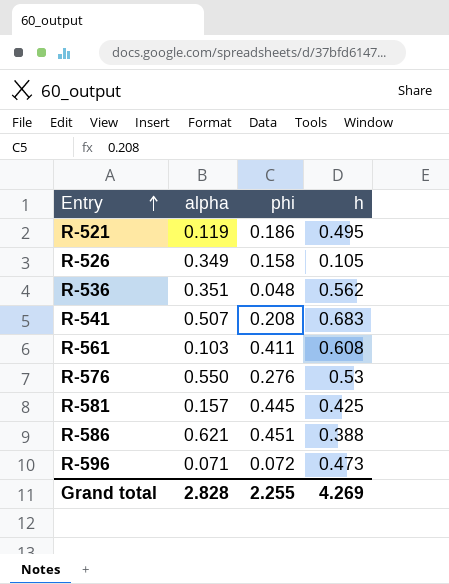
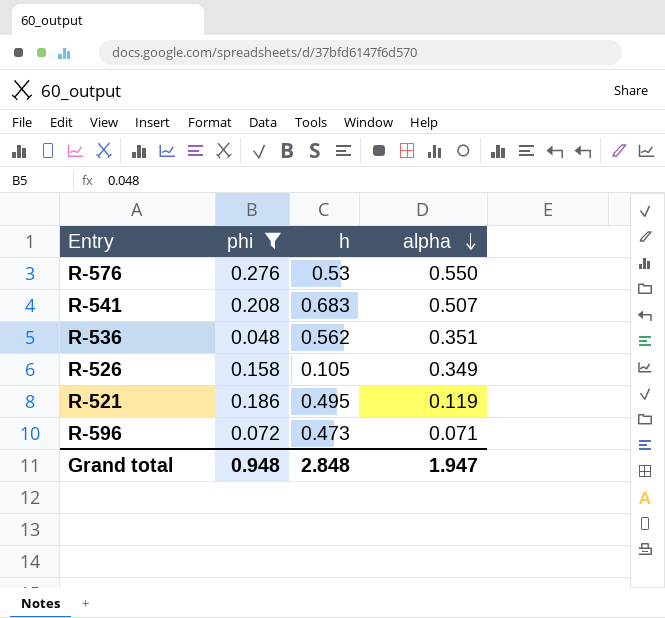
filter: none -> phi <= 0.276
row order: Entry ascending -> alpha descending
column alpha | position: 2 -> 4
Grand total | phi: 2.255 -> 0.948
Grand total | h: 4.269 -> 2.848
Grand total | alpha: 2.828 -> 1.947

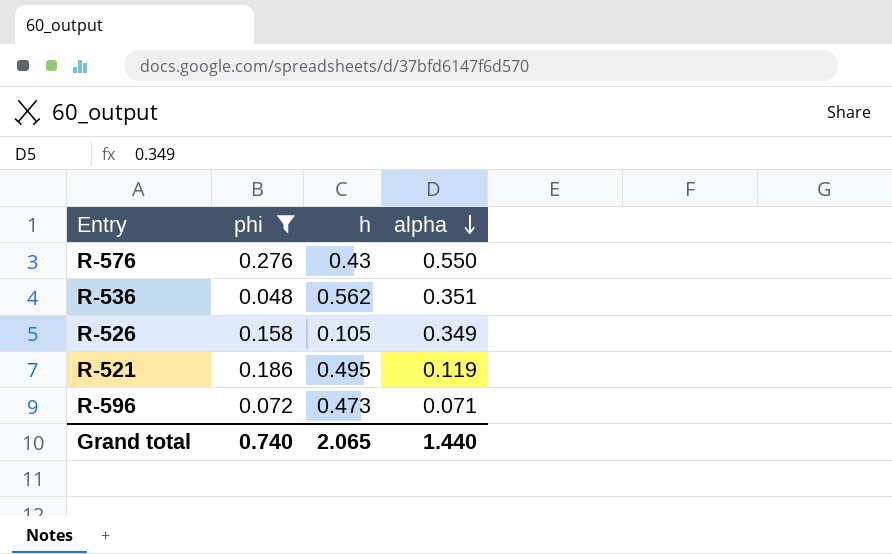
row R-541: 0.208 | 0.683 | 0.507 -> none
R-576 | h: 0.53 -> 0.43
Grand total | phi: 0.948 -> 0.740
Grand total | h: 2.848 -> 2.065
Grand total | alpha: 1.947 -> 1.440

